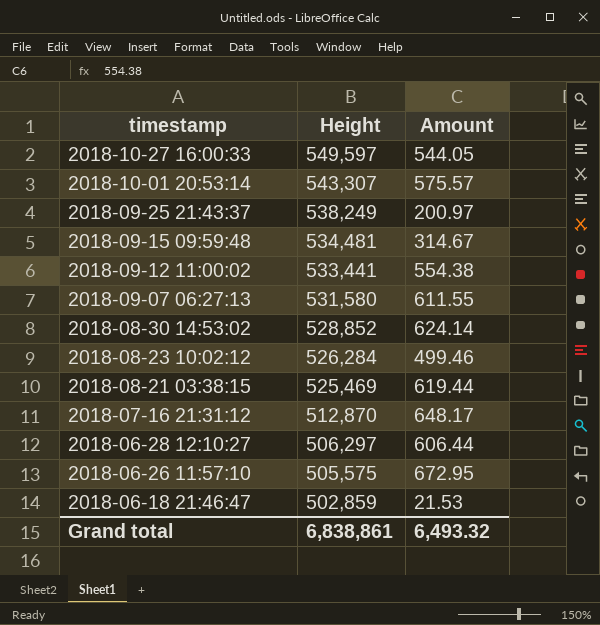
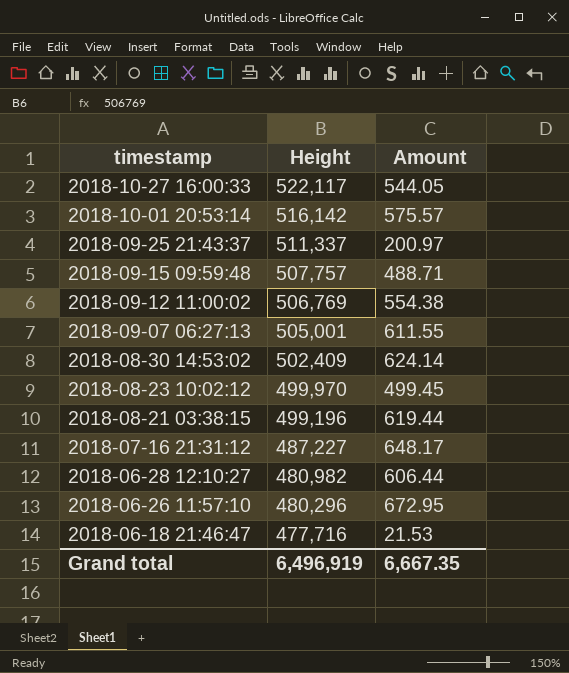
2018-10-27 16:00:33 | Height: 549,597 -> 522,117
2018-10-01 20:53:14 | Height: 543,307 -> 516,142
2018-09-25 21:43:37 | Height: 538,249 -> 511,337
2018-09-15 09:59:48 | Height: 534,481 -> 507,757
2018-09-15 09:59:48 | Amount: 314.67 -> 488.71
2018-09-12 11:00:02 | Height: 533,441 -> 506,769
2018-09-07 06:27:13 | Height: 531,580 -> 505,001
2018-08-30 14:53:02 | Height: 528,852 -> 502,409
2018-08-23 10:02:12 | Height: 526,284 -> 499,970
2018-08-23 10:02:12 | Amount: 499.46 -> 499.45
2018-08-21 03:38:15 | Height: 525,469 -> 499,196
2018-07-16 21:31:12 | Height: 512,870 -> 487,227
2018-06-28 12:10:27 | Height: 506,297 -> 480,982
2018-06-26 11:57:10 | Height: 505,575 -> 480,296
2018-06-18 21:46:47 | Height: 502,859 -> 477,716
Grand total | Height: 6,838,861 -> 6,496,919
Grand total | Amount: 6,493.32 -> 6,667.35

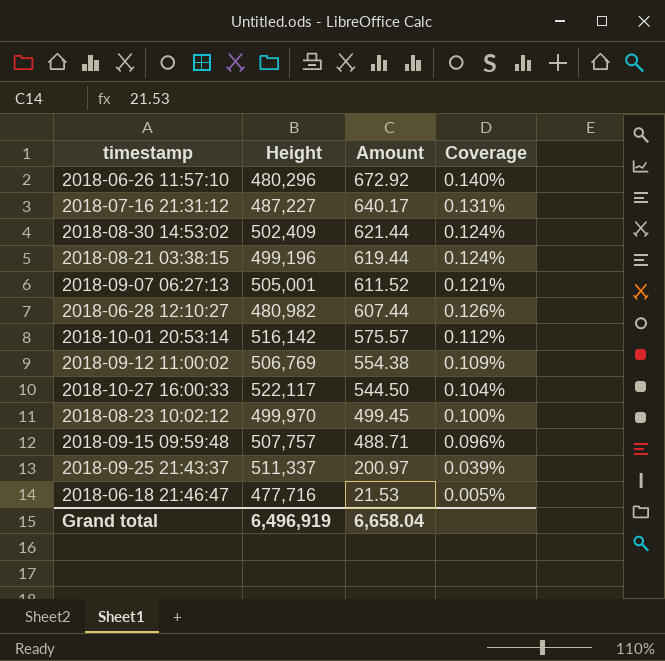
row order: timestamp descending -> Amount descending
column Coverage | formula: none -> [Amount] / [Height]
2018-06-26 11:57:10 | Amount: 672.95 -> 672.92
2018-07-16 21:31:12 | Amount: 648.17 -> 640.17
2018-08-30 14:53:02 | Amount: 624.14 -> 621.44
2018-09-07 06:27:13 | Amount: 611.55 -> 611.52
2018-06-28 12:10:27 | Amount: 606.44 -> 607.44
2018-10-27 16:00:33 | Amount: 544.05 -> 544.50
Grand total | Amount: 6,667.35 -> 6,658.04

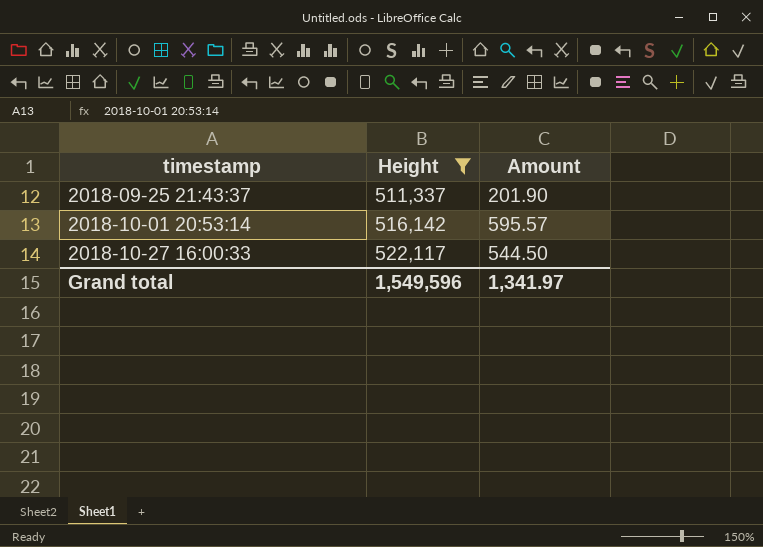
filter: none -> Height >= 511,337
row order: Amount descending -> timestamp ascending
column Coverage | formula: [Amount] / [Height] -> none
2018-09-25 21:43:37 | Amount: 200.97 -> 201.90
2018-10-01 20:53:14 | Amount: 575.57 -> 595.57
Grand total | Height: 6,496,919 -> 1,549,596
Grand total | Amount: 6,658.04 -> 1,341.97

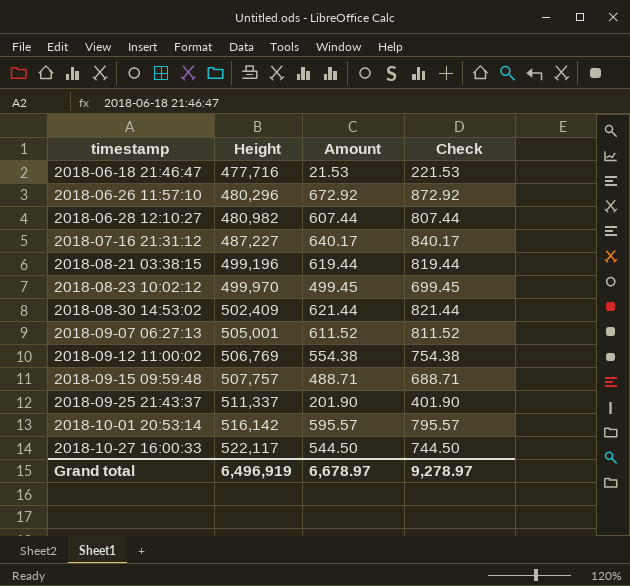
filter: Height >= 511,337 -> none
column Check | formula: none -> [Amount] + 200
Grand total | Height: 1,549,596 -> 6,496,919
Grand total | Amount: 1,341.97 -> 6,678.97

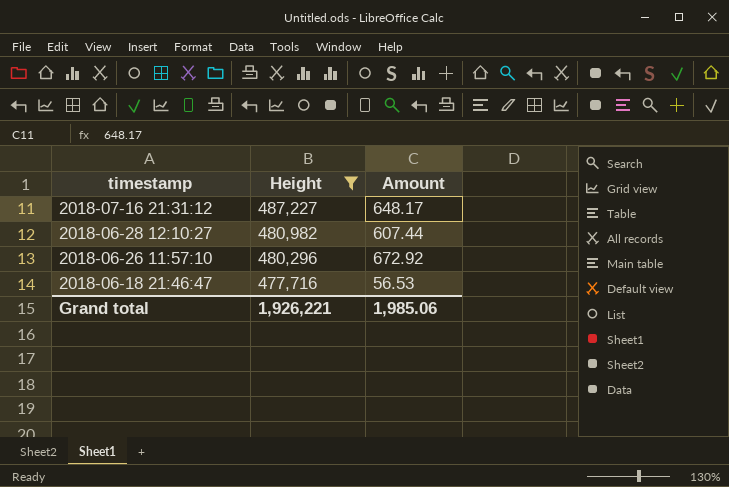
filter: none -> Height <= 487,227
row order: timestamp ascending -> timestamp descending
column Check | formula: [Amount] + 200 -> none
2018-07-16 21:31:12 | Amount: 640.17 -> 648.17
2018-06-18 21:46:47 | Amount: 21.53 -> 56.53
Grand total | Height: 6,496,919 -> 1,926,221
Grand total | Amount: 6,678.97 -> 1,985.06

